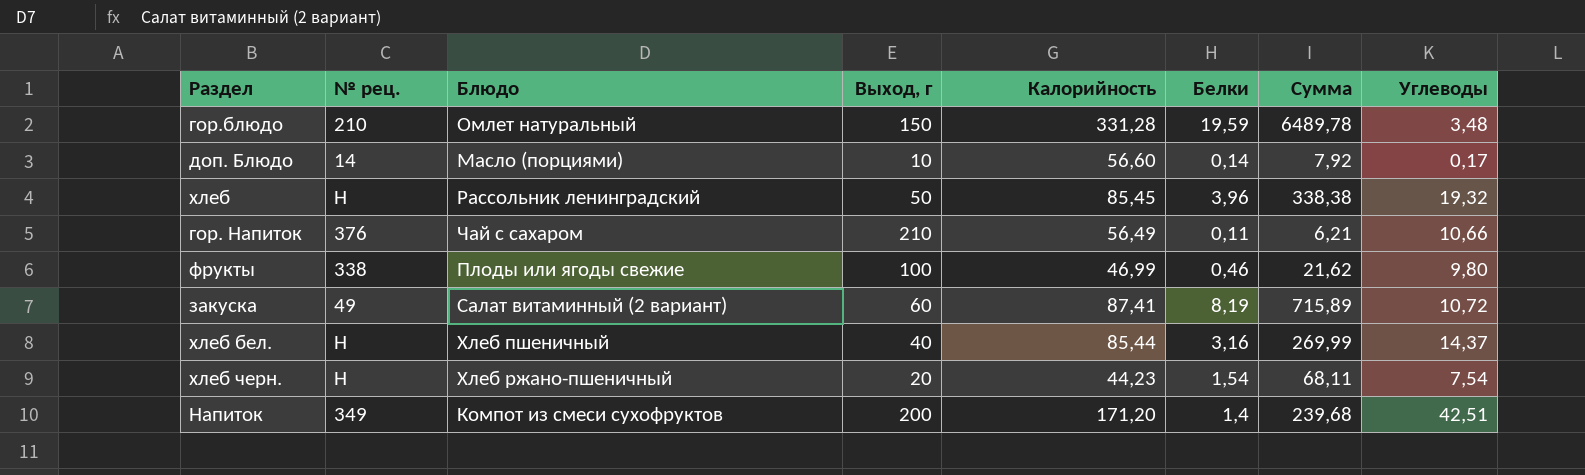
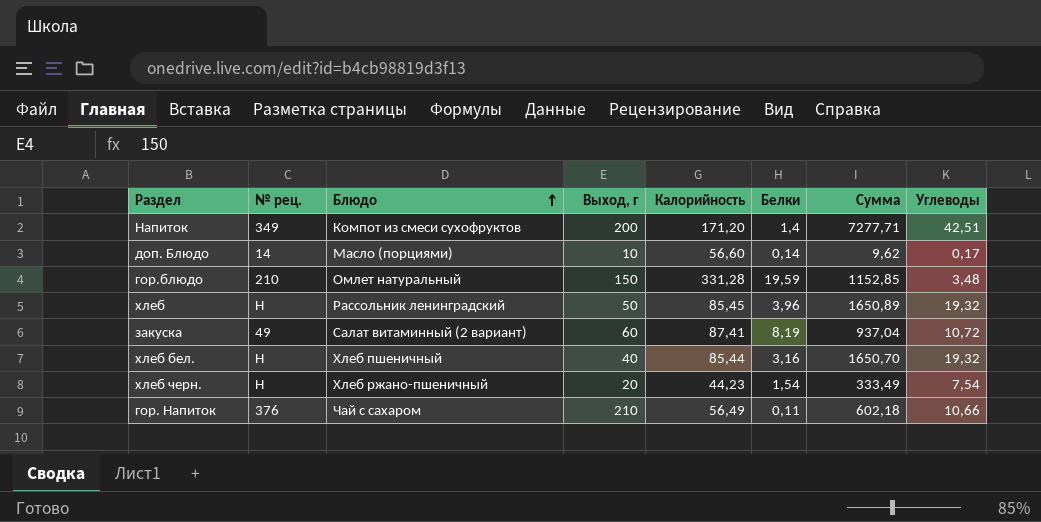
row order: none -> Блюдо ascending
column Сумма | formula: [Калорийность] * [Белки] -> [Калорийность] * [Углеводы]
row фрукты: 338 | Плоды или ягоды свежие | 100 | 46,99 | 0,46 | 21,62 | 9,80 -> none
хлеб бел. | Углеводы: 14,37 -> 19,32

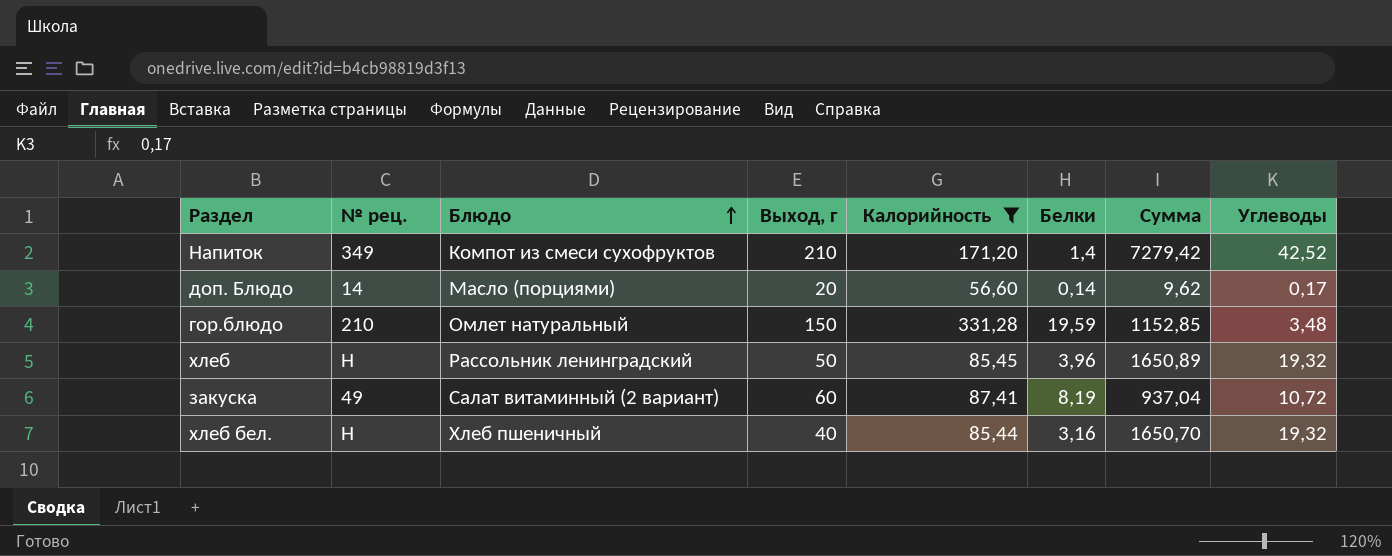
filter: none -> Калорийность >= 56,60
Напиток | Выход, г: 200 -> 210
Напиток | Сумма: 7277,71 -> 7279,42
Напиток | Углеводы: 42,51 -> 42,52
доп. Блюдо | Выход, г: 10 -> 20

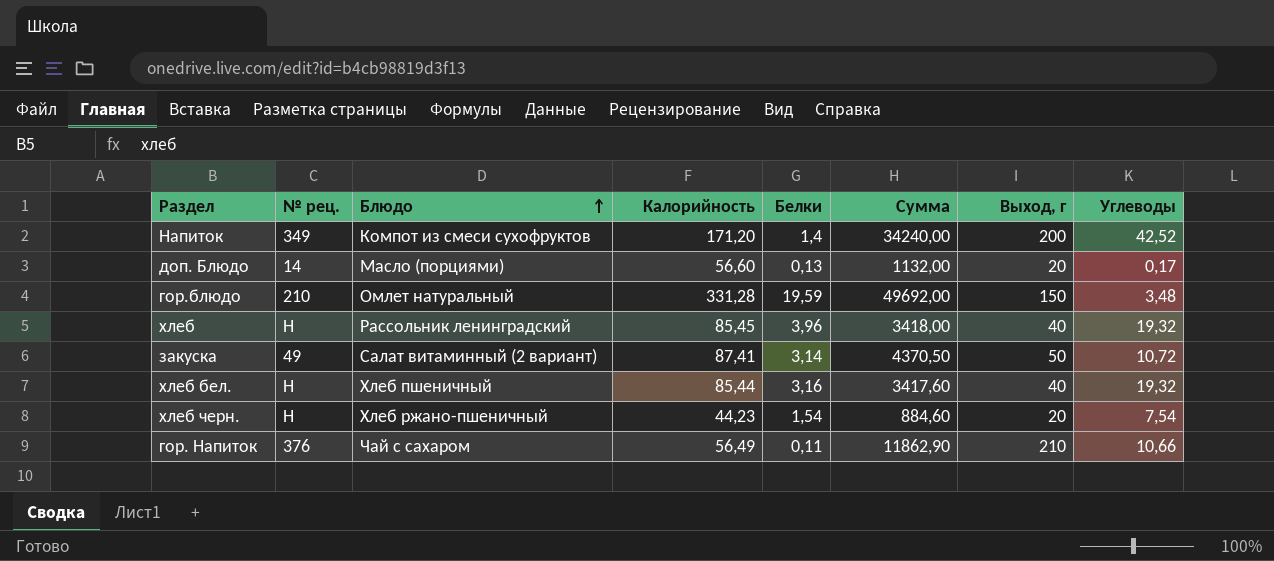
filter: Калорийность >= 56,60 -> none
column Сумма | formula: [Калорийность] * [Углеводы] -> [Калорийность] * [Выход, г]
column Выход, г | position: 4 -> 7
Напиток | Выход, г: 210 -> 200
доп. Блюдо | Белки: 0,14 -> 0,13
хлеб | Выход, г: 50 -> 40
закуска | Белки: 8,19 -> 3,14
закуска | Выход, г: 60 -> 50

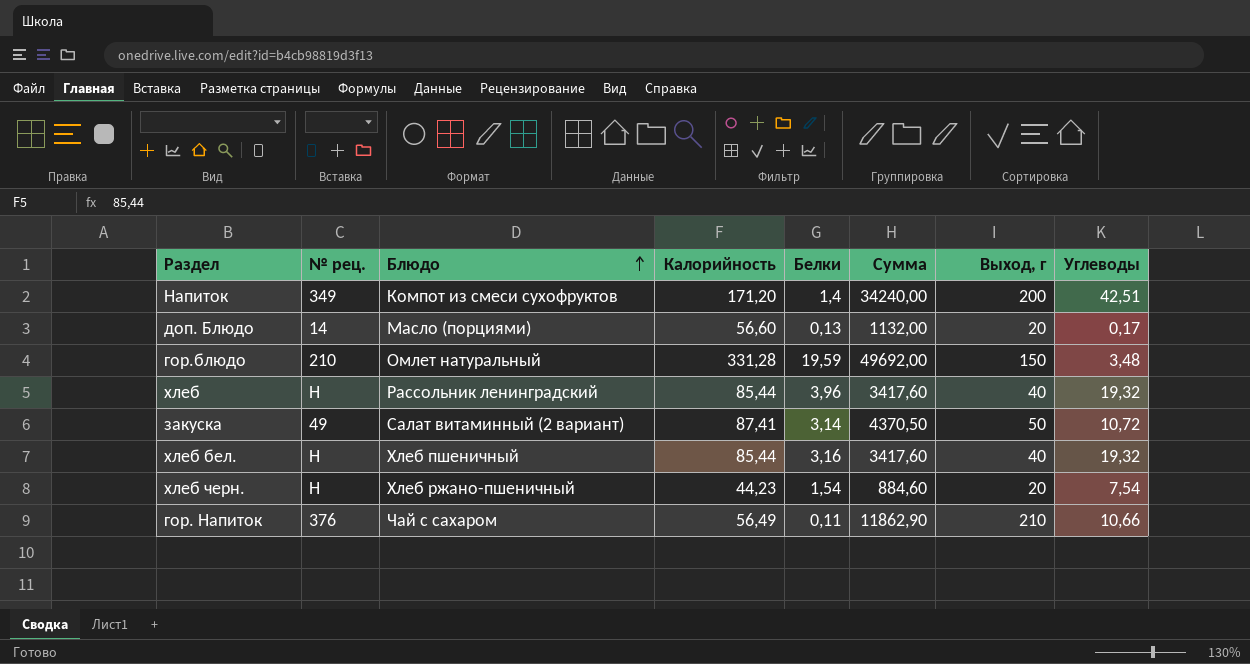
Напиток | Углеводы: 42,52 -> 42,51
хлеб | Калорийность: 85,45 -> 85,44
хлеб | Сумма: 3418,00 -> 3417,60

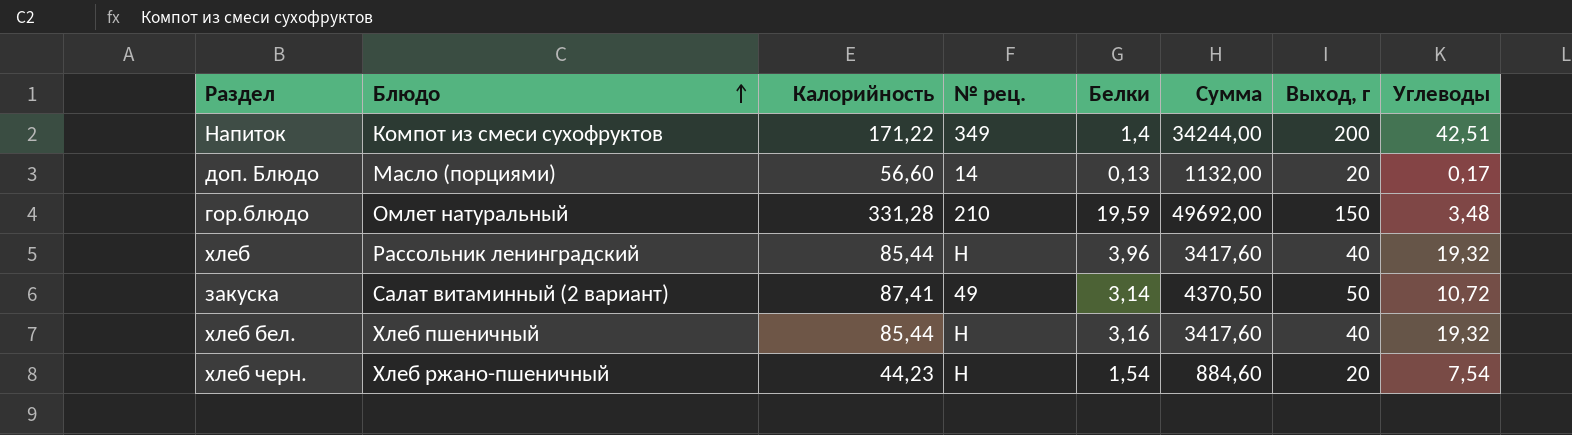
column № рец. | position: 2 -> 4
row гор. Напиток: 376 | Чай с сахаром | 56,49 | 0,11 | 11862,90 | 210 | 10,66 -> none
Напиток | Калорийность: 171,20 -> 171,22
Напиток | Сумма: 34240,00 -> 34244,00

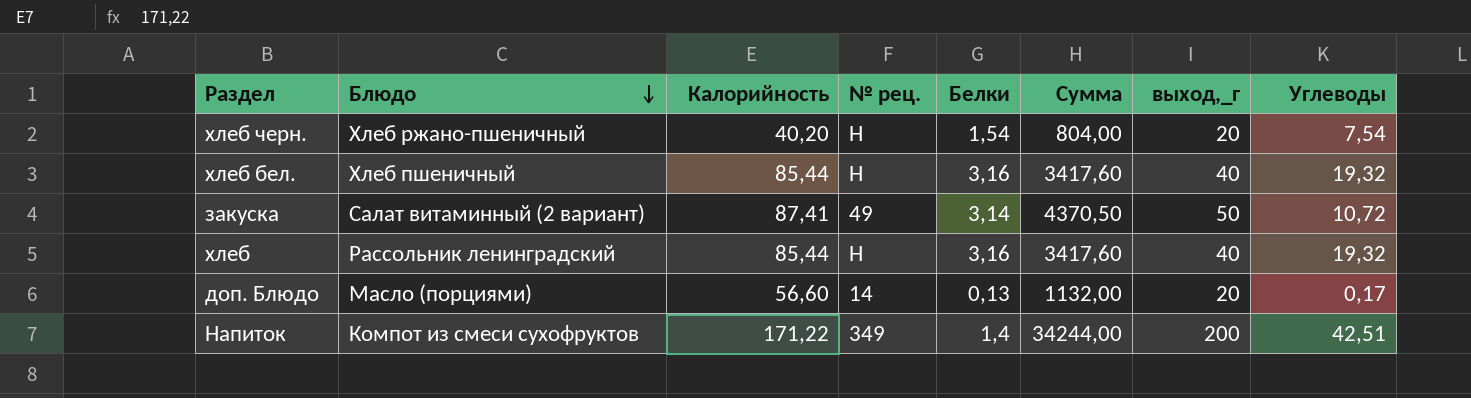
row order: Блюдо ascending -> Блюдо descending
column name: Выход, г -> выход,_г
row гор.блюдо: Омлет натуральный | 331,28 | 210 | 19,59 | 49692,00 | 150 | 3,48 -> none
хлеб черн. | Калорийность: 44,23 -> 40,20
хлеб черн. | Сумма: 884,60 -> 804,00
хлеб | Белки: 3,96 -> 3,16

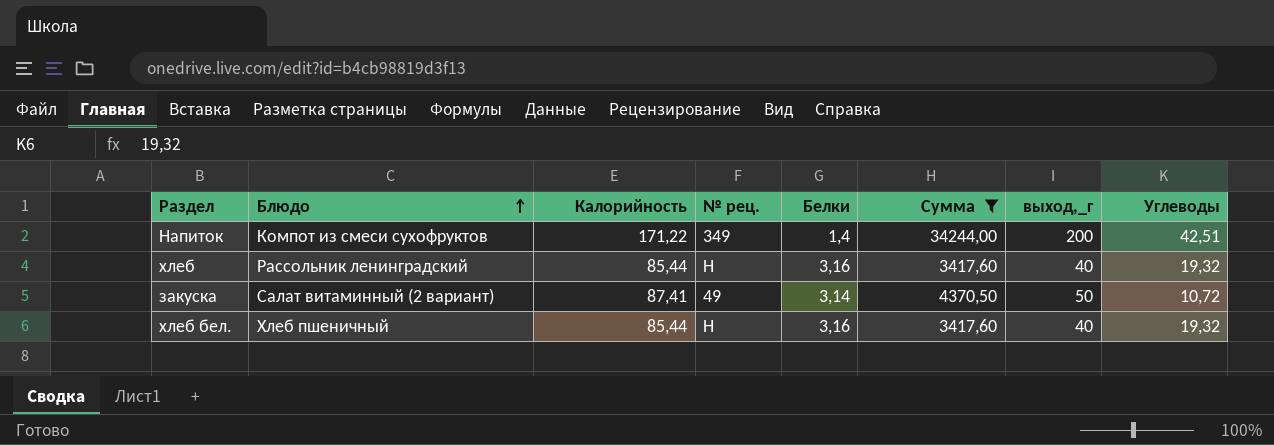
filter: none -> Сумма >= 3417,60
row order: Блюдо descending -> Блюдо ascending

